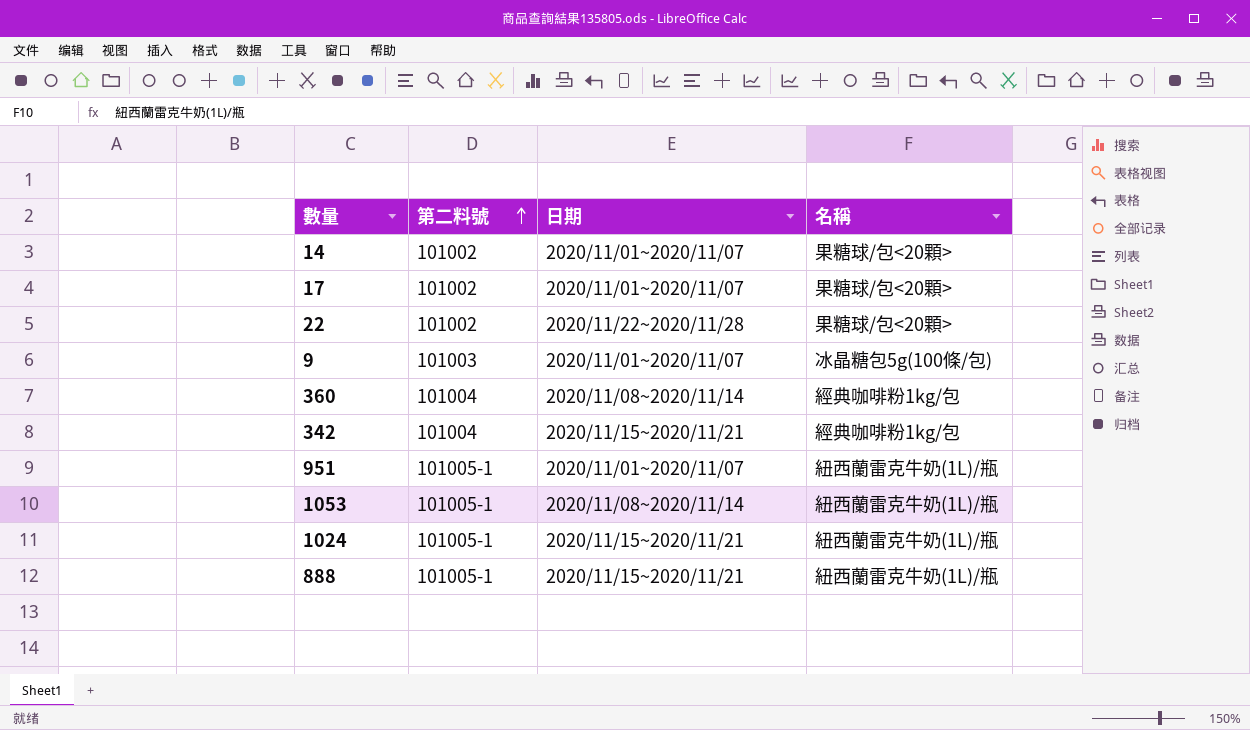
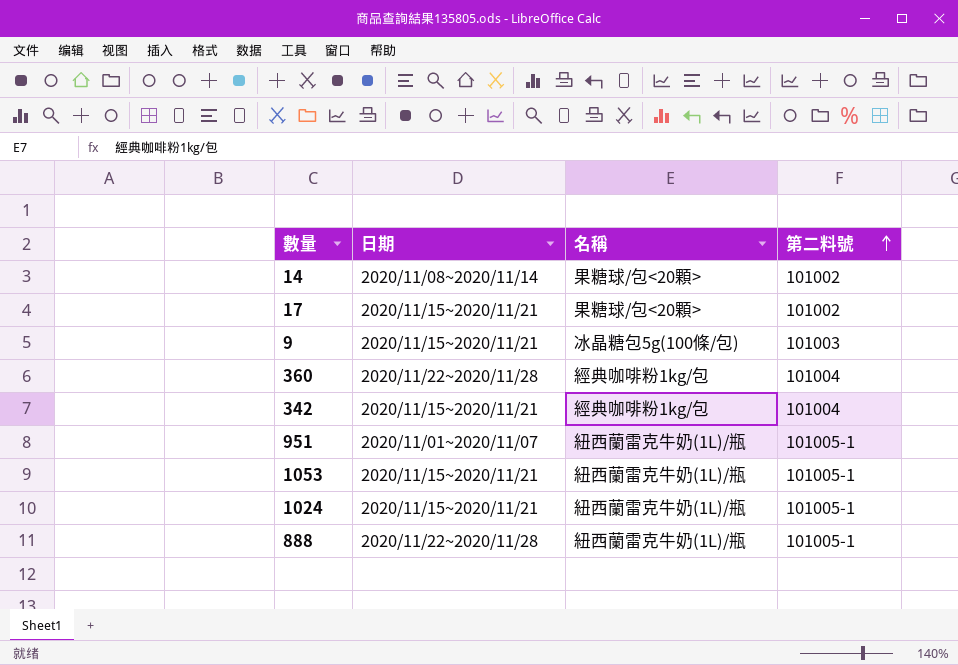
column 第二料號 | position: 2 -> 4
row 22: 101002 | 2020/11/22~2020/11/28 | 果糖球/包<20顆> -> none
14 | 日期: 2020/11/01~2020/11/07 -> 2020/11/08~2020/11/14
17 | 日期: 2020/11/01~2020/11/07 -> 2020/11/15~2020/11/21
9 | 日期: 2020/11/01~2020/11/07 -> 2020/11/15~2020/11/21
360 | 日期: 2020/11/08~2020/11/14 -> 2020/11/22~2020/11/28
1053 | 日期: 2020/11/08~2020/11/14 -> 2020/11/15~2020/11/21
888 | 日期: 2020/11/15~2020/11/21 -> 2020/11/22~2020/11/28

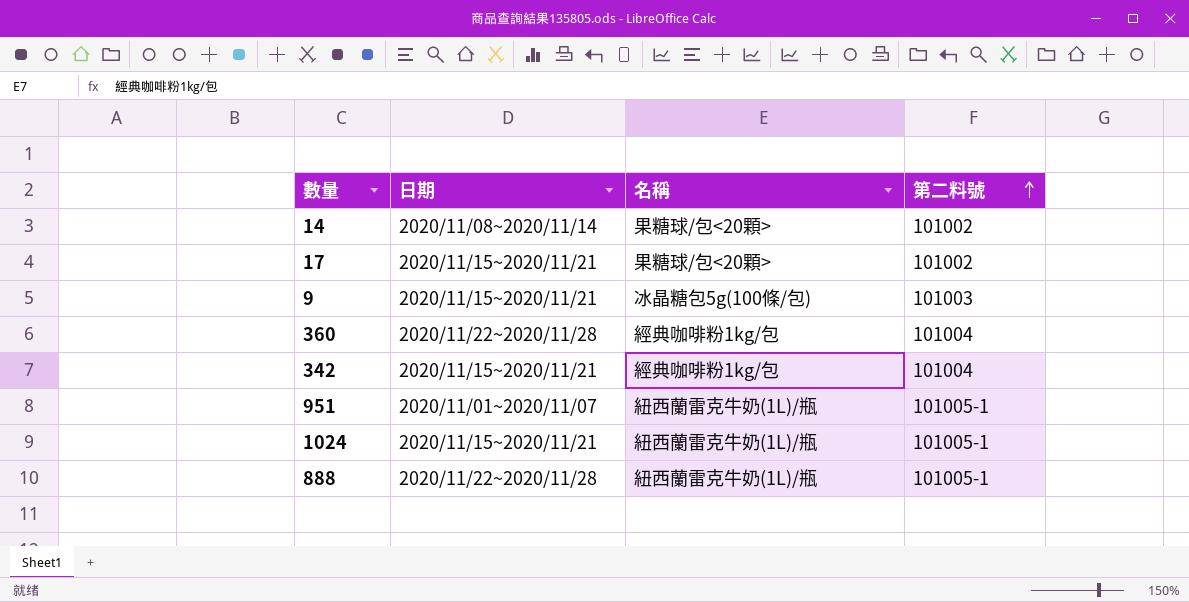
row 1053: 2020/11/15~2020/11/21 | 紐西蘭雷克牛奶(1L)/瓶 | 101005-1 -> none

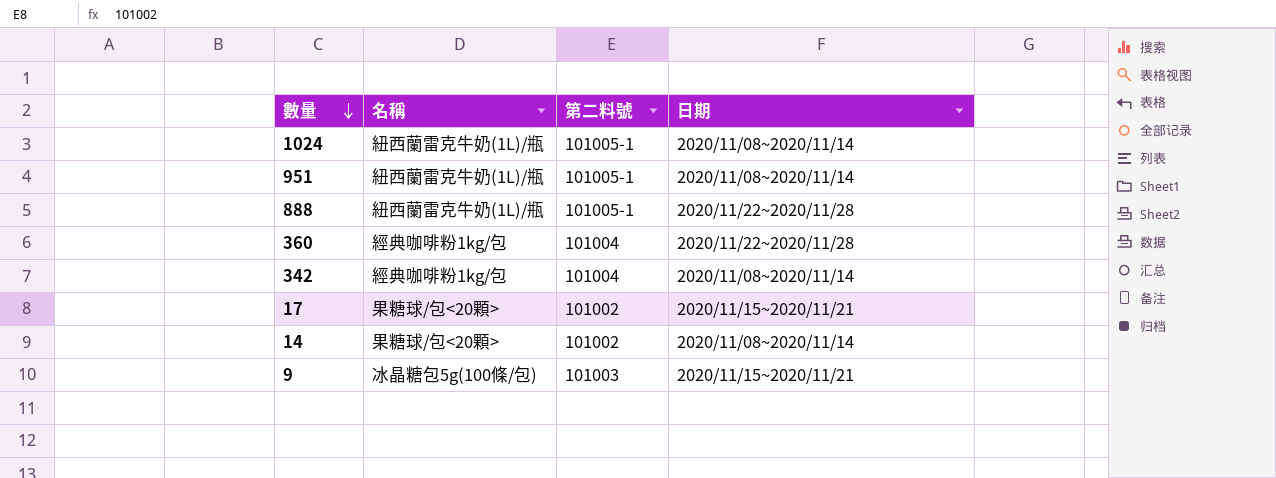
row order: 第二料號 ascending -> 數量 descending
column 日期 | position: 2 -> 4
1024 | 日期: 2020/11/15~2020/11/21 -> 2020/11/08~2020/11/14
951 | 日期: 2020/11/01~2020/11/07 -> 2020/11/08~2020/11/14
342 | 日期: 2020/11/15~2020/11/21 -> 2020/11/08~2020/11/14

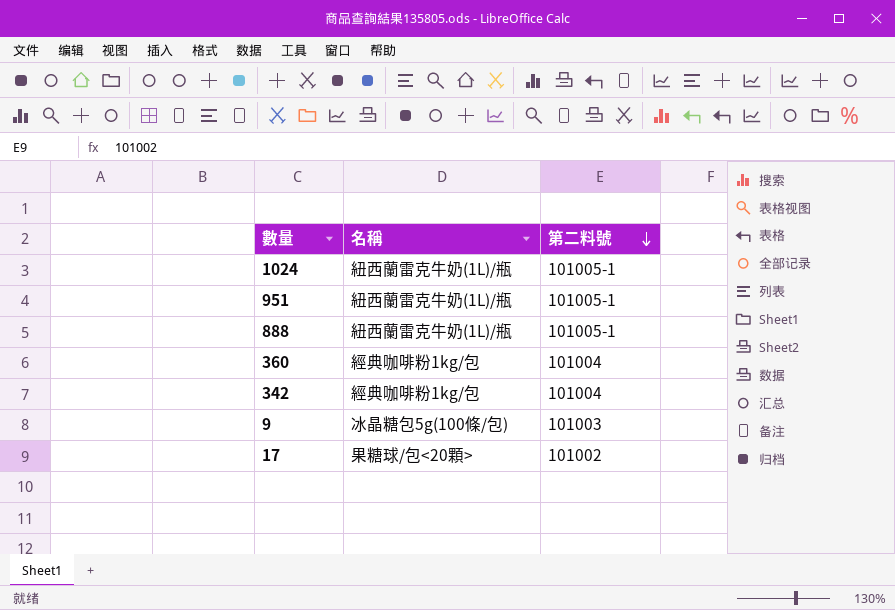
row order: 數量 descending -> 第二料號 descending
column 日期 | position: 4 -> none
row 14: 果糖球/包<20顆> | 101002 | 2020/11/08~2020/11/14 -> none

